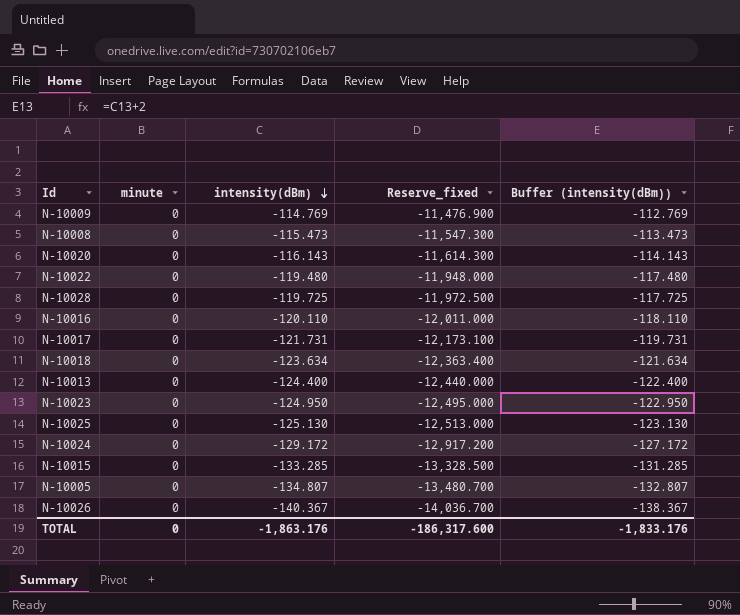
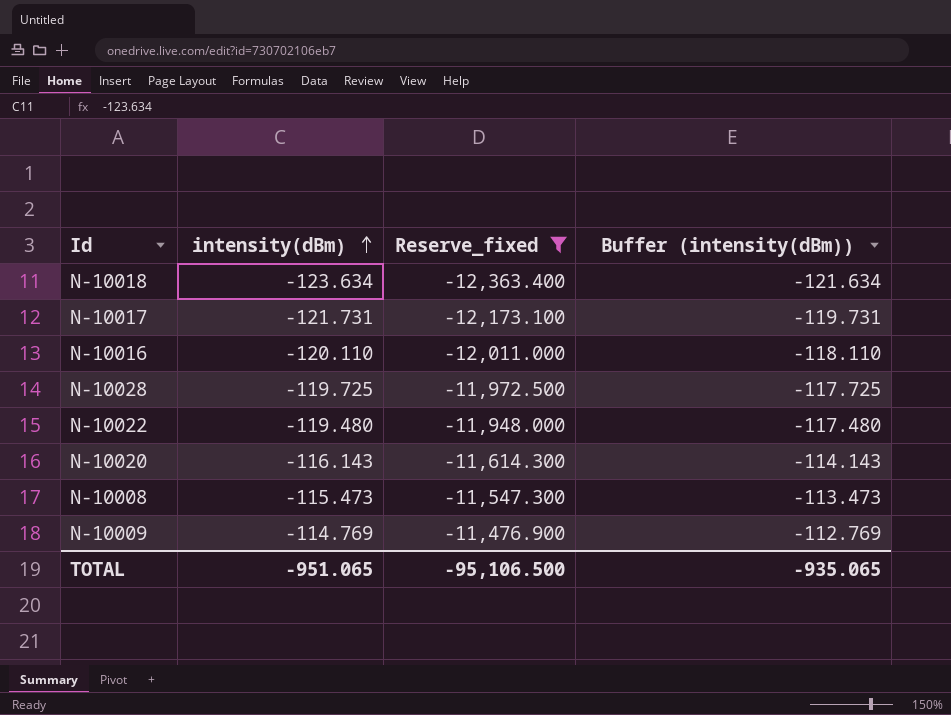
filter: none -> Reserve_fixed >= -12,363.400
row order: intensity(dBm) descending -> intensity(dBm) ascending
column minute | position: 2 -> none
TOTAL | intensity(dBm): -1,863.176 -> -951.065
TOTAL | Reserve_fixed: -186,317.600 -> -95,106.500
TOTAL | Buffer (intensity(dBm)): -1,833.176 -> -935.065

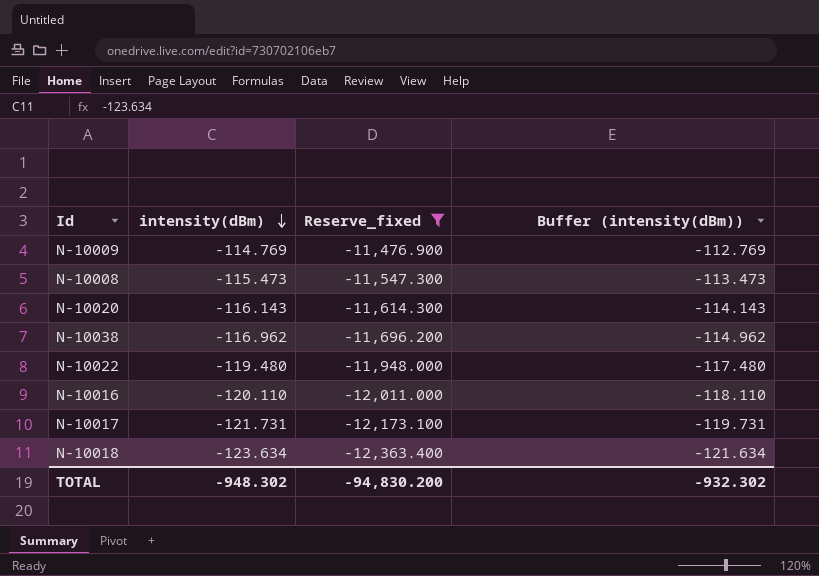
row order: intensity(dBm) ascending -> intensity(dBm) descending
row N-10028: -119.725 | -11,972.500 | -117.725 -> none
row N-10038: none -> -116.962 | -11,696.200 | -114.962
TOTAL | intensity(dBm): -951.065 -> -948.302
TOTAL | Reserve_fixed: -95,106.500 -> -94,830.200
TOTAL | Buffer (intensity(dBm)): -935.065 -> -932.302

